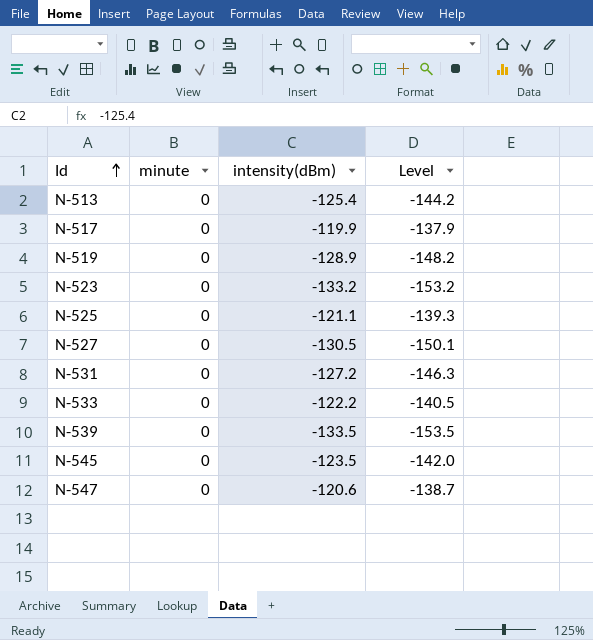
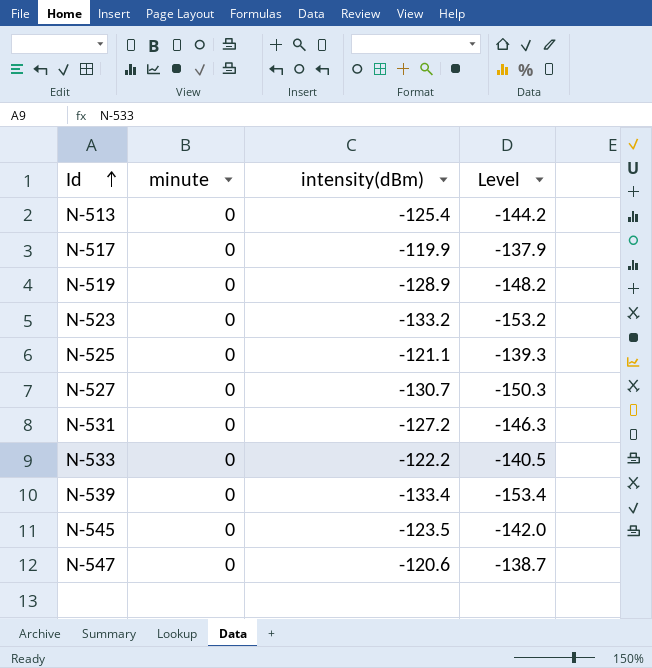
N-527 | intensity(dBm): -130.5 -> -130.7
N-527 | Level: -150.1 -> -150.3
N-539 | intensity(dBm): -133.5 -> -133.4
N-539 | Level: -153.5 -> -153.4

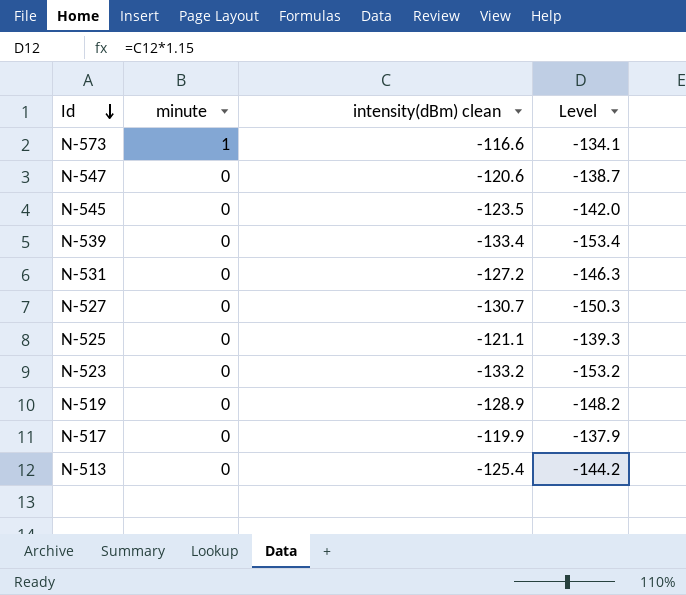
row order: Id ascending -> Id descending
column name: intensity(dBm) -> intensity(dBm) clean
row N-533: 0 | -122.2 | -140.5 -> none
row N-573: none -> 1 | -116.6 | -134.1

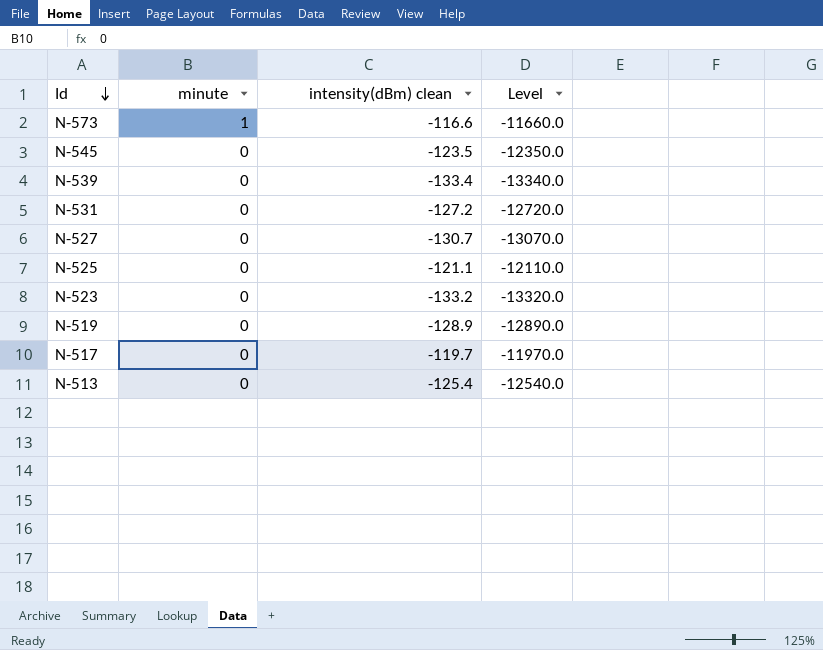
column Level | formula: [intensity(dBm) clean] * 1.15 -> [intensity(dBm) clean] * 100
row N-547: 0 | -120.6 | -138.7 -> none
N-517 | intensity(dBm) clean: -119.9 -> -119.7

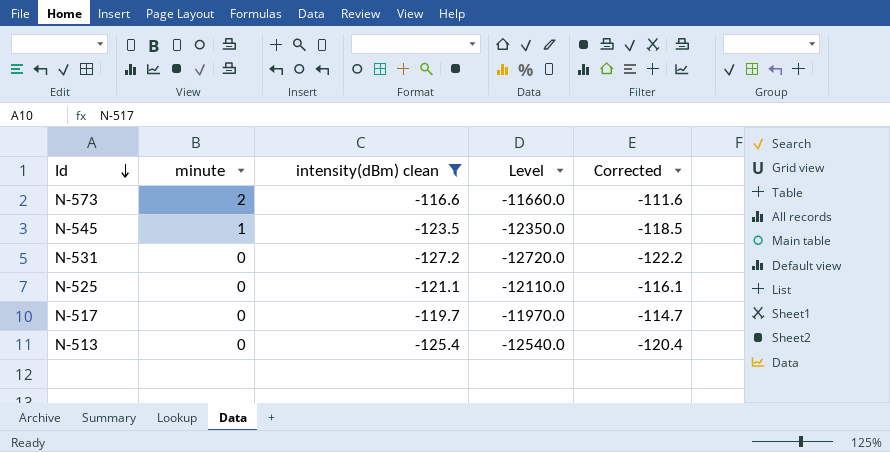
filter: none -> intensity(dBm) clean >= -127.2
column Corrected | formula: none -> [intensity(dBm) clean] + 5
N-573 | minute: 1 -> 2
N-545 | minute: 0 -> 1

